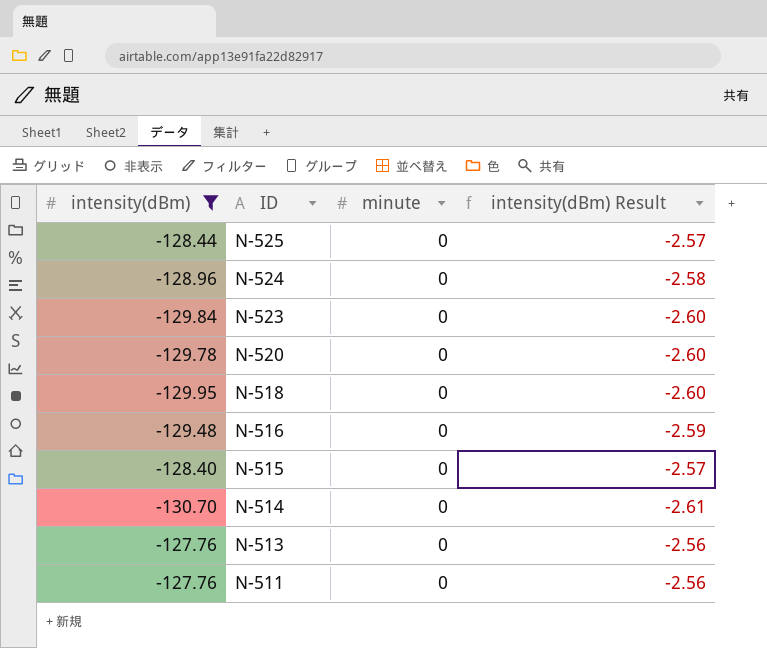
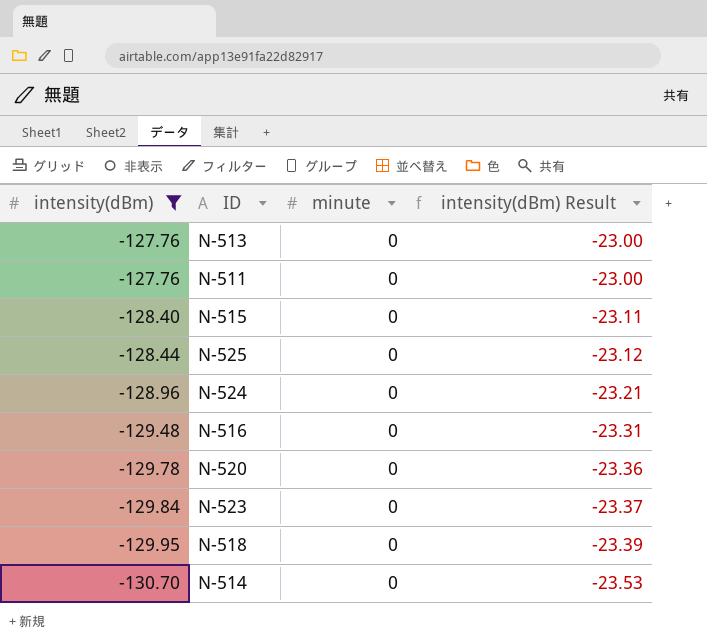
row order: ID descending -> intensity(dBm) descending
column intensity(dBm) Result | formula: [intensity(dBm)] * 0.02 -> [intensity(dBm)] * 0.18

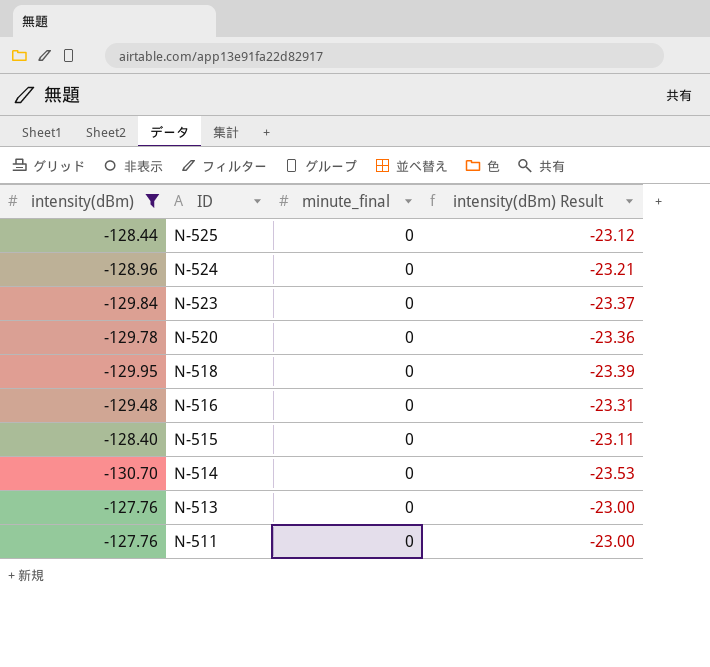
row order: intensity(dBm) descending -> ID descending
column name: minute -> minute_final

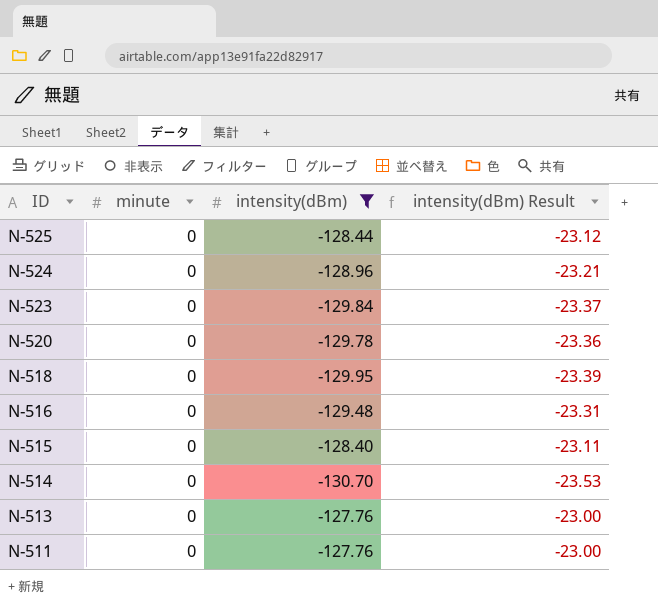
column name: minute_final -> minute
column intensity(dBm) | position: 1 -> 3

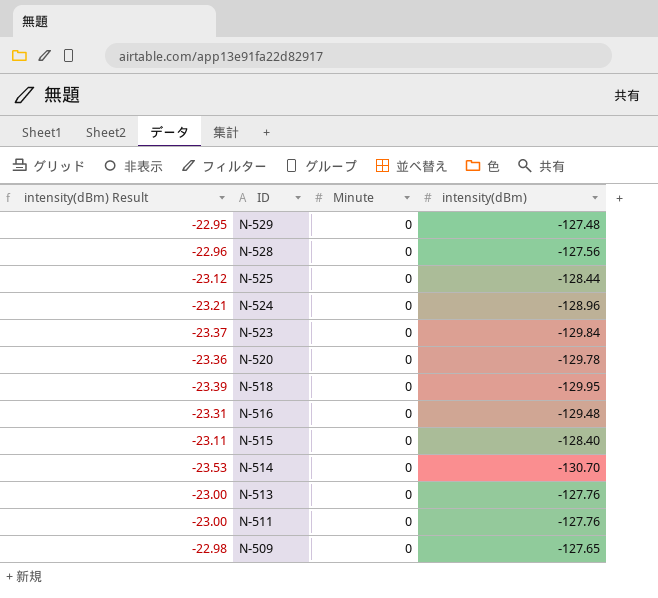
filter: intensity(dBm) <= -127.76 -> none
column intensity(dBm) Result | position: 4 -> 1
column name: minute -> Minute

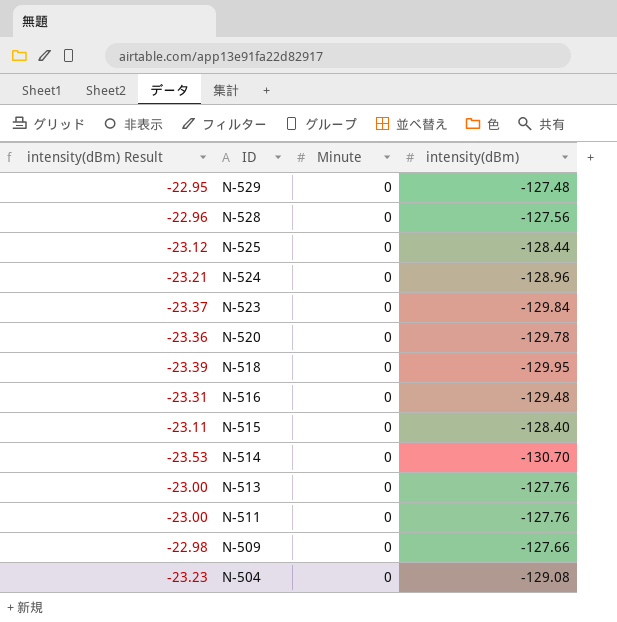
N-509 | intensity(dBm): -127.65 -> -127.66
row N-504: none -> -23.23 | 0 | -129.08

